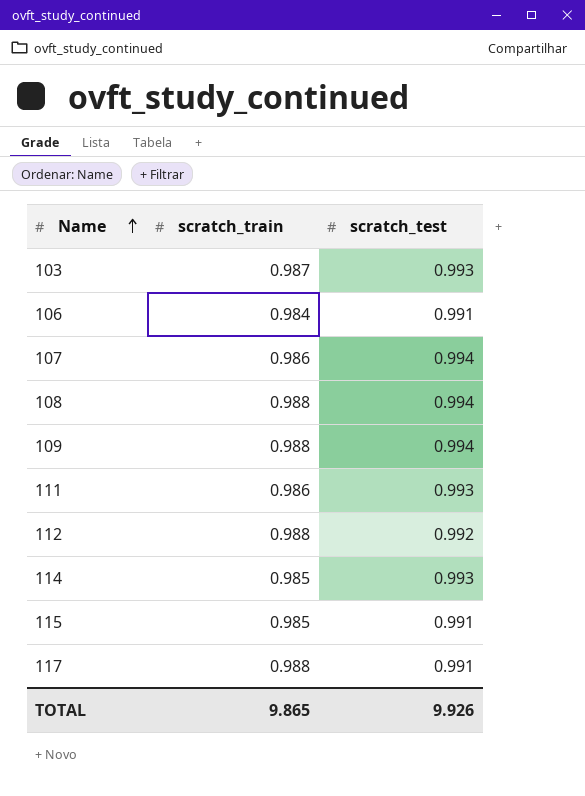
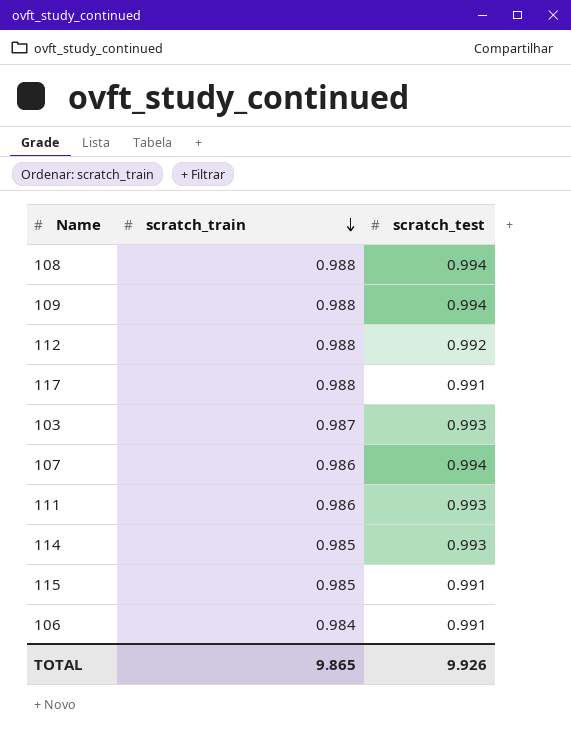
row order: Name ascending -> scratch_train descending

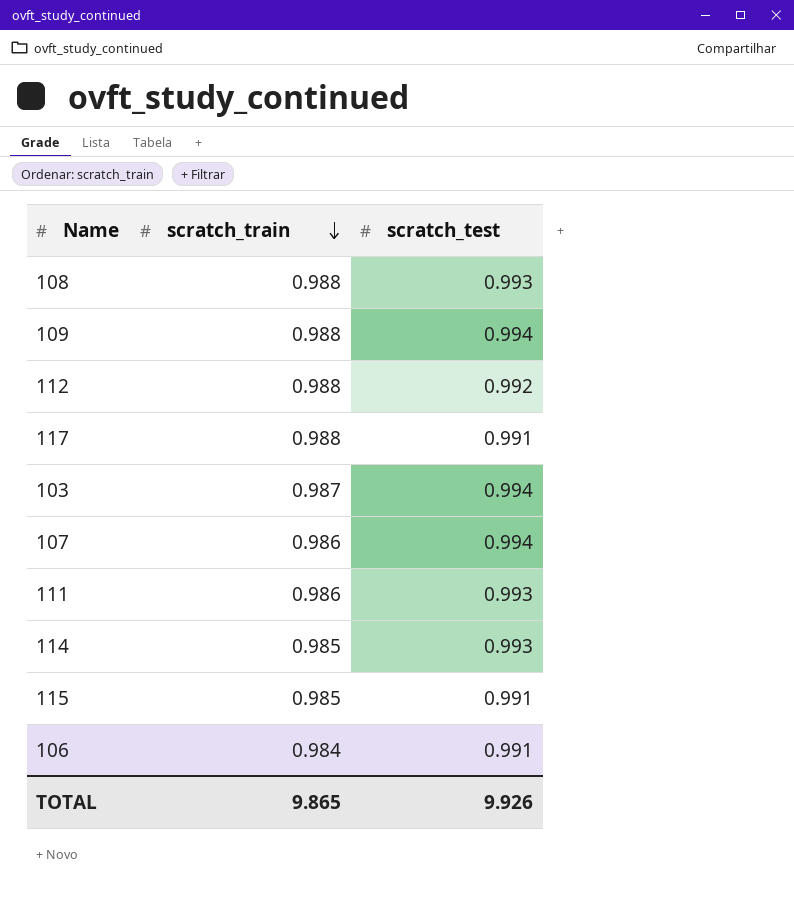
108 | scratch_test: 0.994 -> 0.993
103 | scratch_test: 0.993 -> 0.994

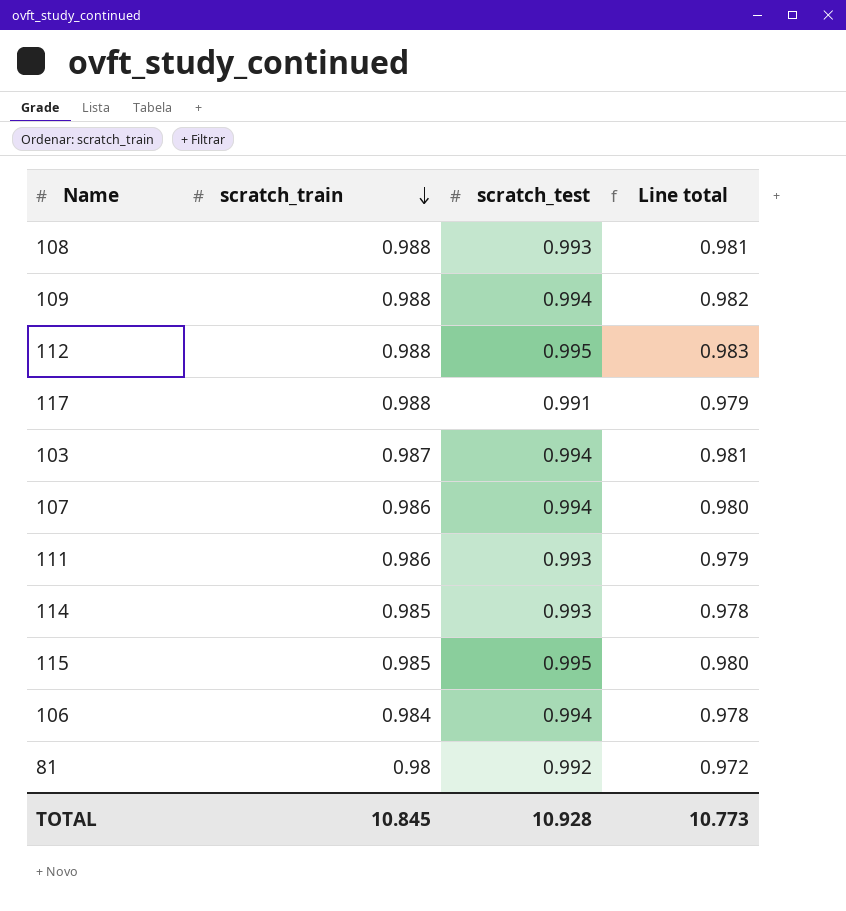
column Line total | formula: none -> [scratch_train] * [scratch_test]
112 | scratch_test: 0.992 -> 0.995
115 | scratch_test: 0.991 -> 0.995
106 | scratch_test: 0.991 -> 0.994
row 81: none -> 0.98 | 0.992 | 0.972
TOTAL | scratch_train: 9.865 -> 10.845
TOTAL | scratch_test: 9.926 -> 10.928

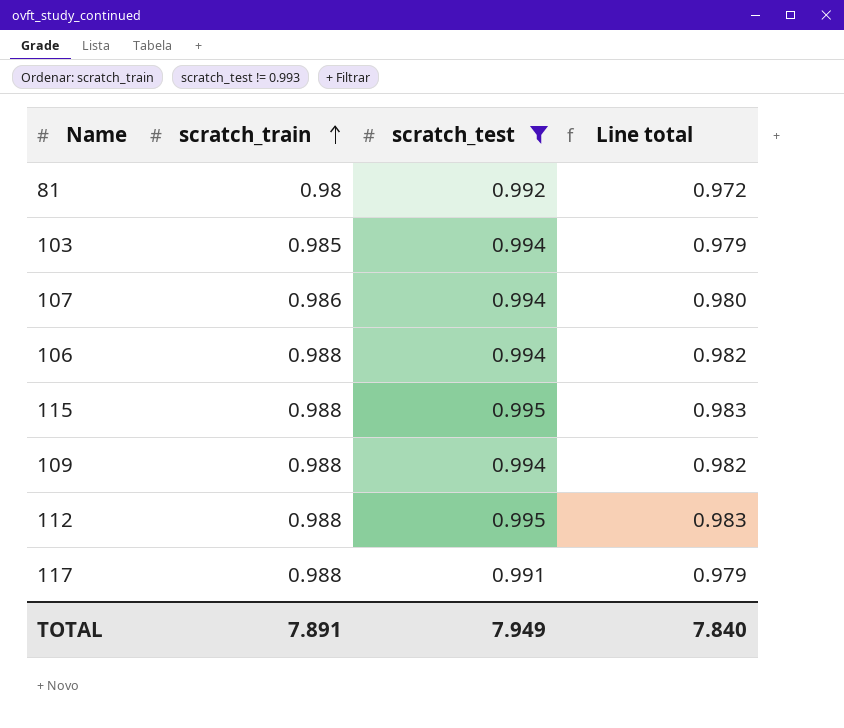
filter: none -> scratch_test != 0.993
row order: scratch_train descending -> scratch_train ascending
103 | scratch_train: 0.987 -> 0.985
103 | Line total: 0.981 -> 0.979
106 | scratch_train: 0.984 -> 0.988
106 | Line total: 0.978 -> 0.982
115 | scratch_train: 0.985 -> 0.988
115 | Line total: 0.980 -> 0.983
TOTAL | scratch_train: 10.845 -> 7.891
TOTAL | scratch_test: 10.928 -> 7.949
TOTAL | Line total: 10.773 -> 7.840

